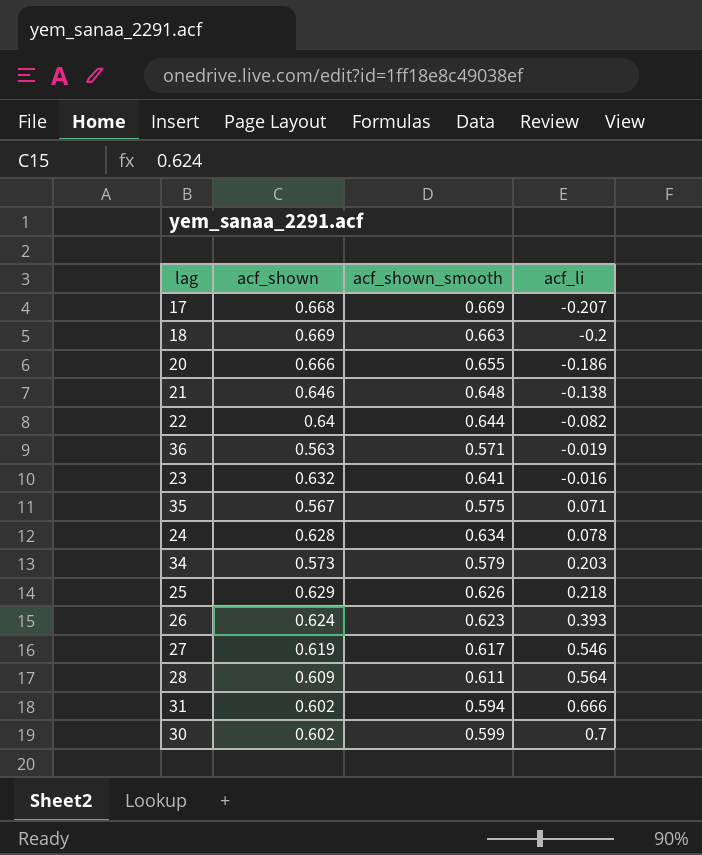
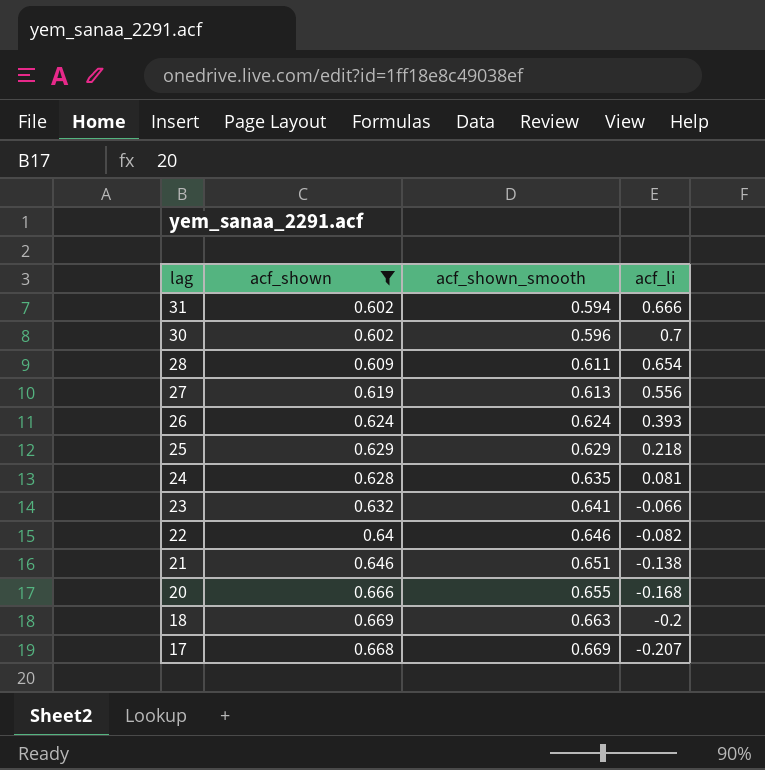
filter: none -> acf_shown >= 0.602
row order: acf_li ascending -> lag descending
30 | acf_shown_smooth: 0.599 -> 0.596
28 | acf_li: 0.564 -> 0.654
27 | acf_shown_smooth: 0.617 -> 0.613
27 | acf_li: 0.546 -> 0.556
26 | acf_shown_smooth: 0.623 -> 0.624
25 | acf_shown_smooth: 0.626 -> 0.629
24 | acf_shown_smooth: 0.634 -> 0.635
24 | acf_li: 0.078 -> 0.081
23 | acf_li: -0.016 -> -0.066
22 | acf_shown_smooth: 0.644 -> 0.646
21 | acf_shown_smooth: 0.648 -> 0.651
20 | acf_li: -0.186 -> -0.168

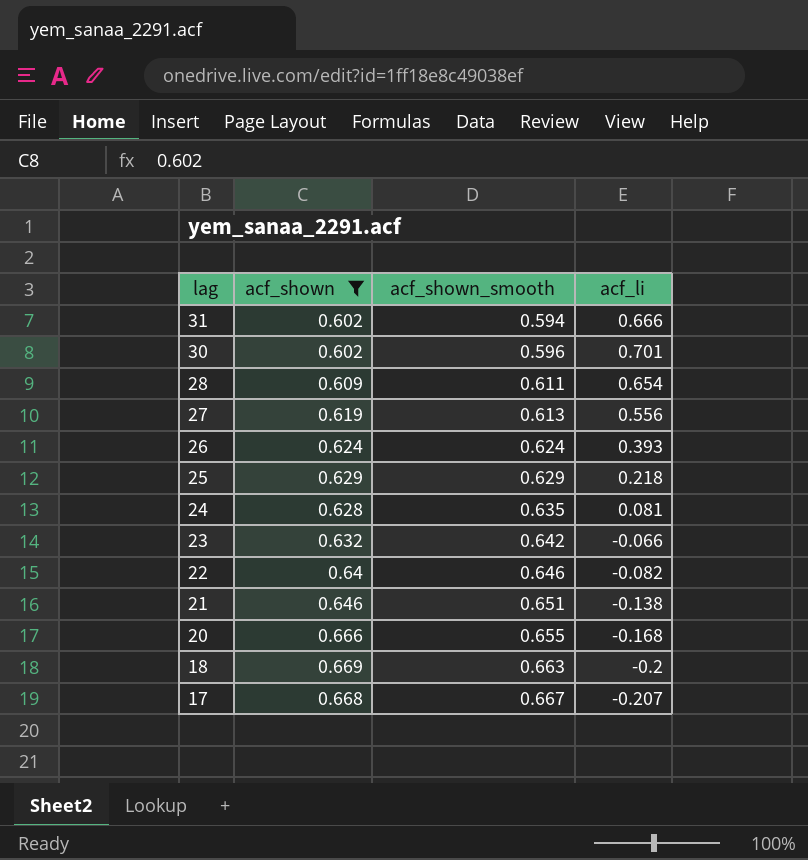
30 | acf_li: 0.7 -> 0.701
23 | acf_shown_smooth: 0.641 -> 0.642
17 | acf_shown_smooth: 0.669 -> 0.667

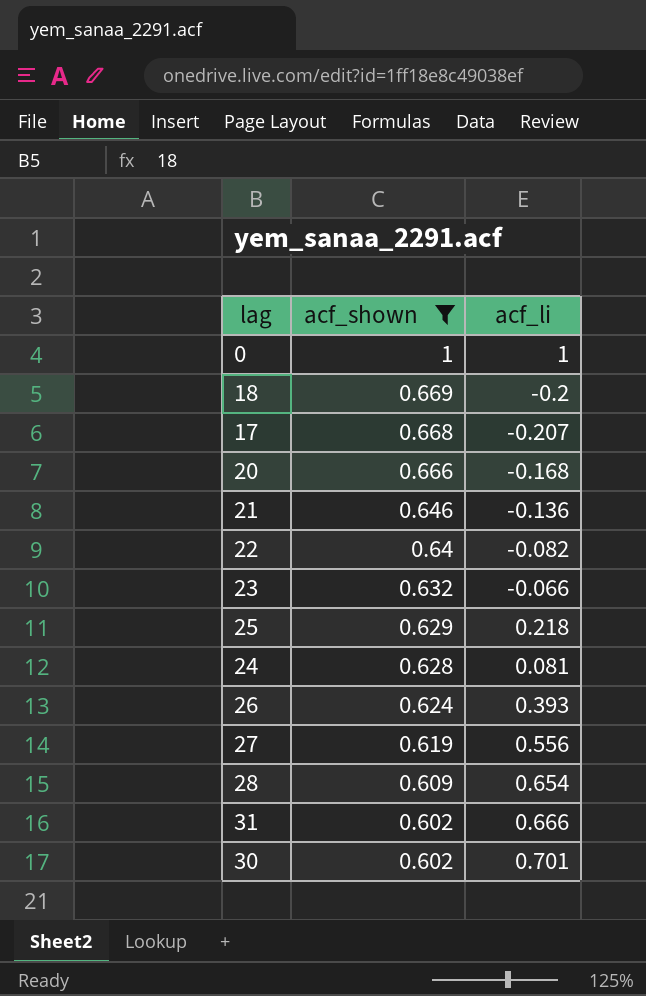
row order: lag descending -> acf_shown descending
column acf_shown_smooth | position: 3 -> none
row 0: none -> 1 | 1
21 | acf_li: -0.138 -> -0.136

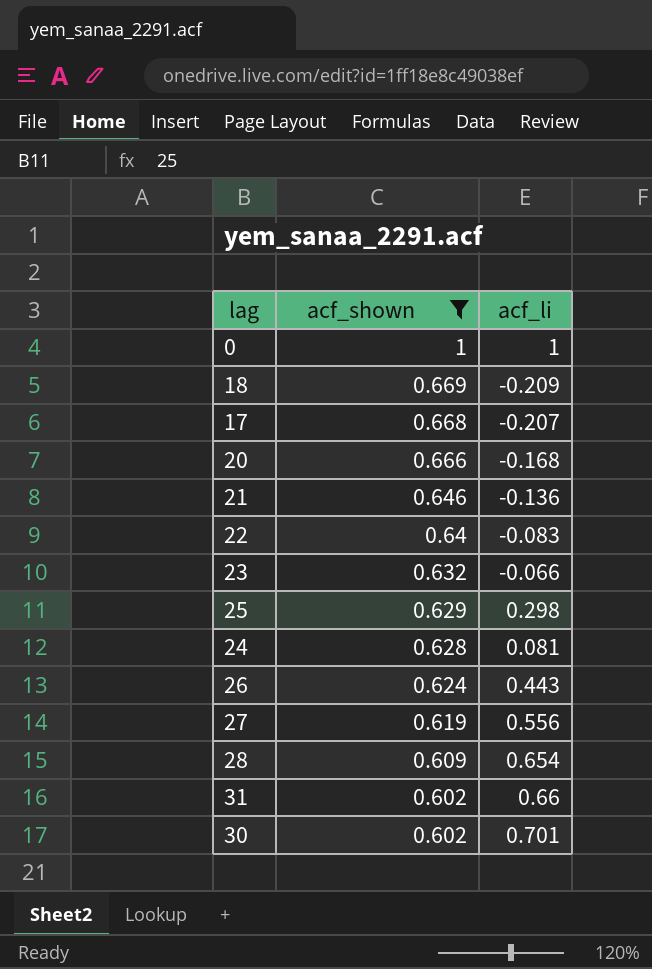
18 | acf_li: -0.2 -> -0.209
22 | acf_li: -0.082 -> -0.083
25 | acf_li: 0.218 -> 0.298
26 | acf_li: 0.393 -> 0.443
31 | acf_li: 0.666 -> 0.66

